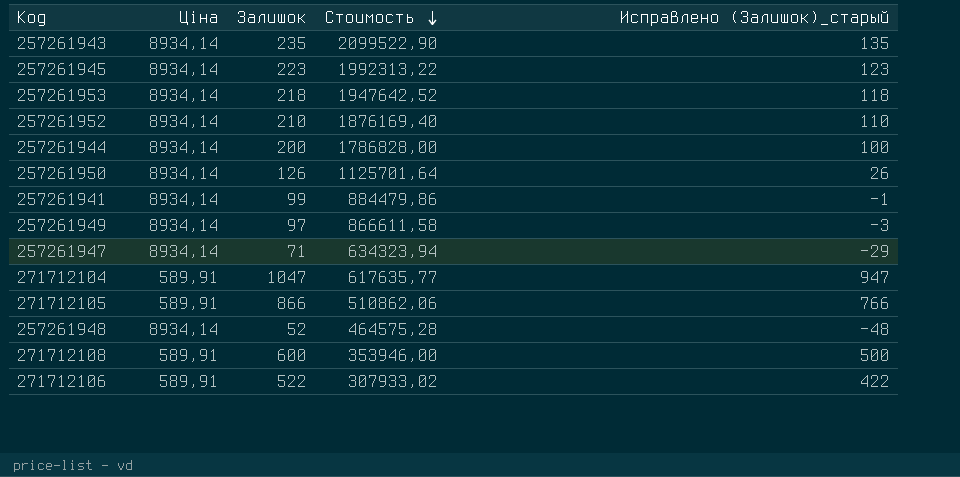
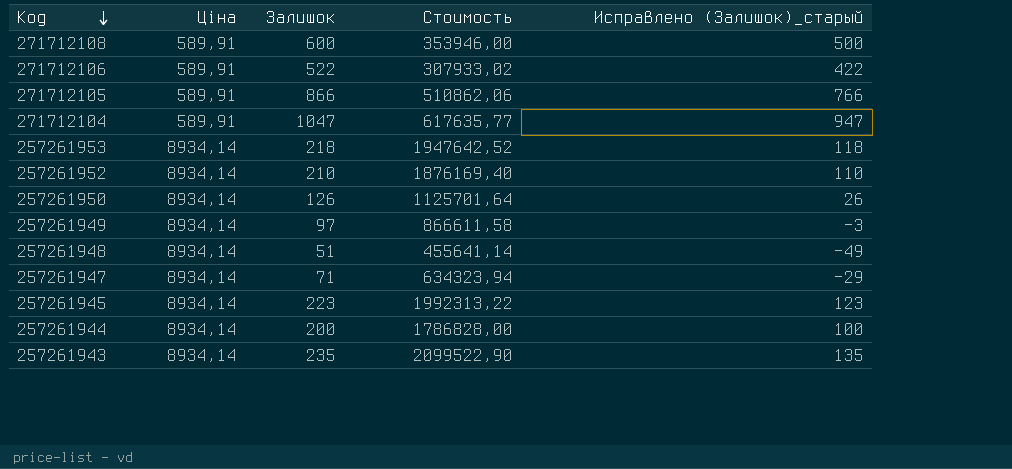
row order: Стоимость descending -> Код descending
row 257261941: 8934,14 | 99 | 884479,86 | -1 -> none
257261948 | Залишок: 52 -> 51
257261948 | Стоимость: 464575,28 -> 455641,14
257261948 | Исправлено (Залишок)_старый: -48 -> -49

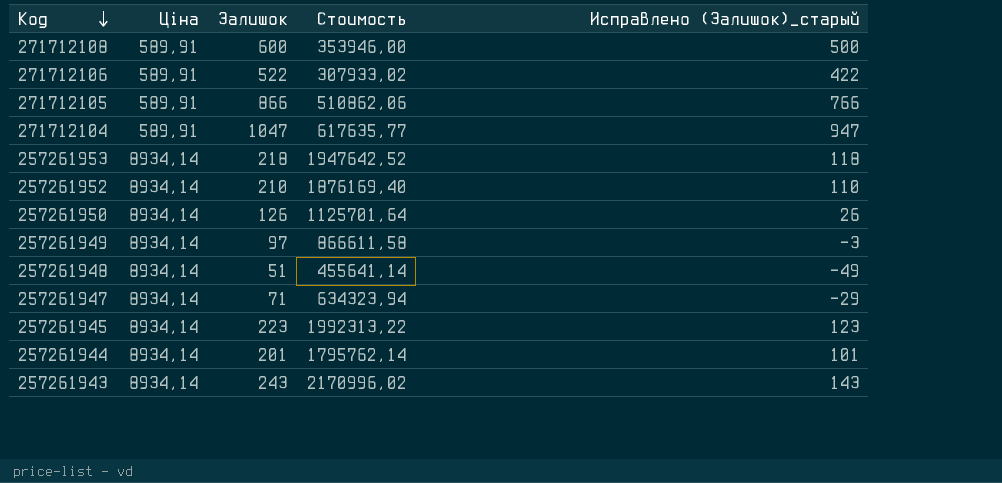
257261944 | Залишок: 200 -> 201
257261944 | Стоимость: 1786828,00 -> 1795762,14
257261944 | Исправлено (Залишок)_старый: 100 -> 101
257261943 | Залишок: 235 -> 243
257261943 | Стоимость: 2099522,90 -> 2170996,02
257261943 | Исправлено (Залишок)_старый: 135 -> 143

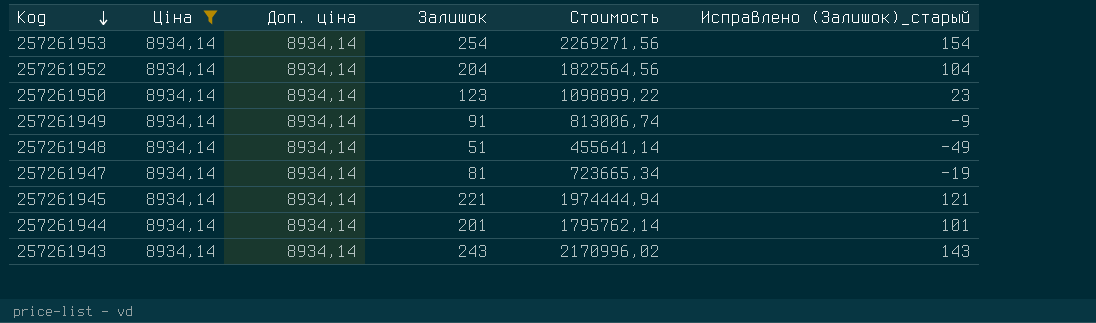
filter: none -> Ціна = 8934,14
column Доп. ціна | position: none -> 3
257261953 | Залишок: 218 -> 254
257261953 | Стоимость: 1947642,52 -> 2269271,56
257261953 | Исправлено (Залишок)_старый: 118 -> 154
257261952 | Залишок: 210 -> 204
257261952 | Стоимость: 1876169,40 -> 1822564,56
257261952 | Исправлено (Залишок)_старый: 110 -> 104
257261950 | Залишок: 126 -> 123
257261950 | Стоимость: 1125701,64 -> 1098899,22
257261950 | Исправлено (Залишок)_старый: 26 -> 23
257261949 | Залишок: 97 -> 91
257261949 | Стоимость: 866611,58 -> 813006,74
257261949 | Исправлено (Залишок)_старый: -3 -> -9
257261947 | Залишок: 71 -> 81
257261947 | Стоимость: 634323,94 -> 723665,34
257261947 | Исправлено (Залишок)_старый: -29 -> -19
257261945 | Залишок: 223 -> 221
257261945 | Стоимость: 1992313,22 -> 1974444,94
257261945 | Исправлено (Залишок)_старый: 123 -> 121

